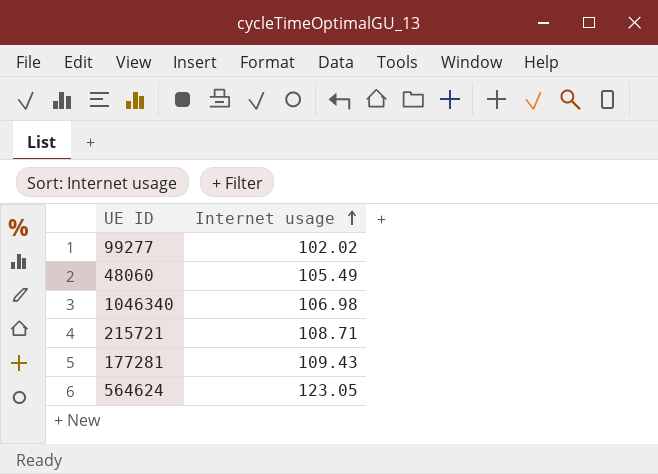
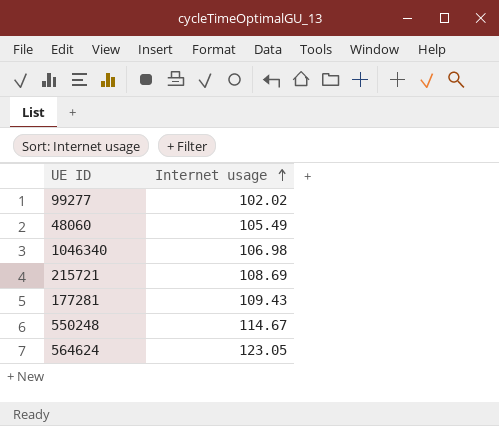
215721 | Internet usage: 108.71 -> 108.69
row 550248: none -> 114.67

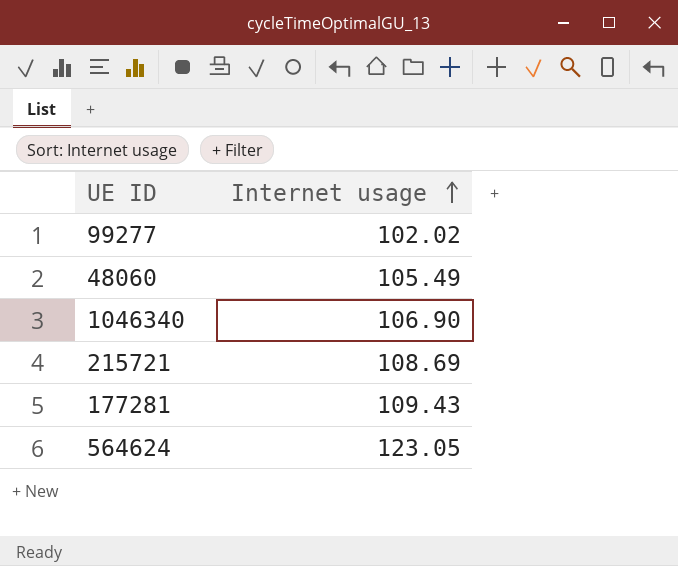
row 550248: 114.67 -> none
1046340 | Internet usage: 106.98 -> 106.90

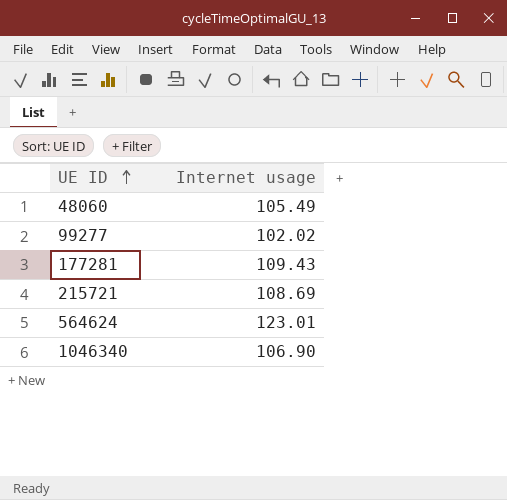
row order: Internet usage ascending -> UE ID ascending
564624 | Internet usage: 123.05 -> 123.01

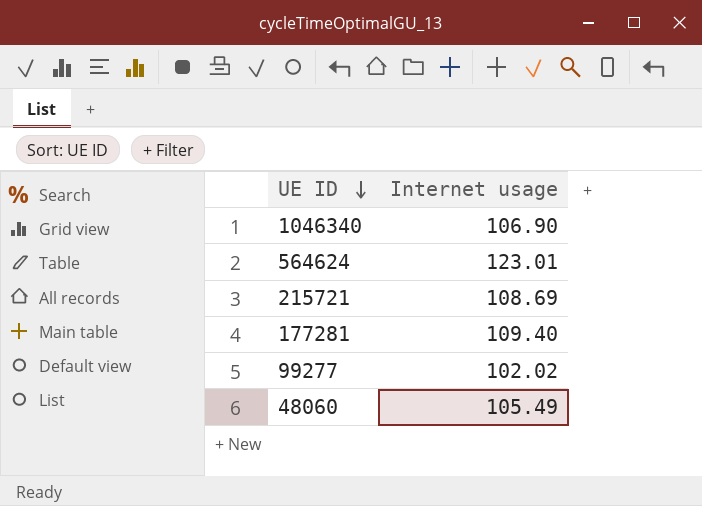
row order: UE ID ascending -> UE ID descending
177281 | Internet usage: 109.43 -> 109.40

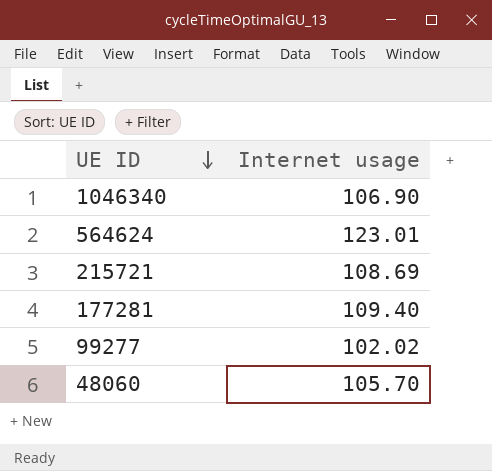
48060 | Internet usage: 105.49 -> 105.70

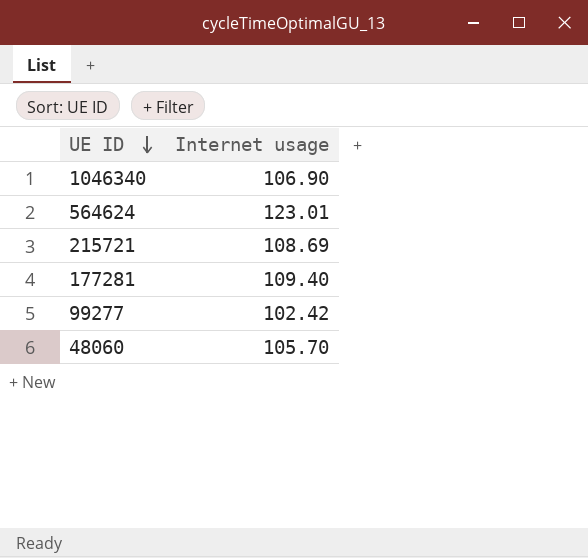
99277 | Internet usage: 102.02 -> 102.42

